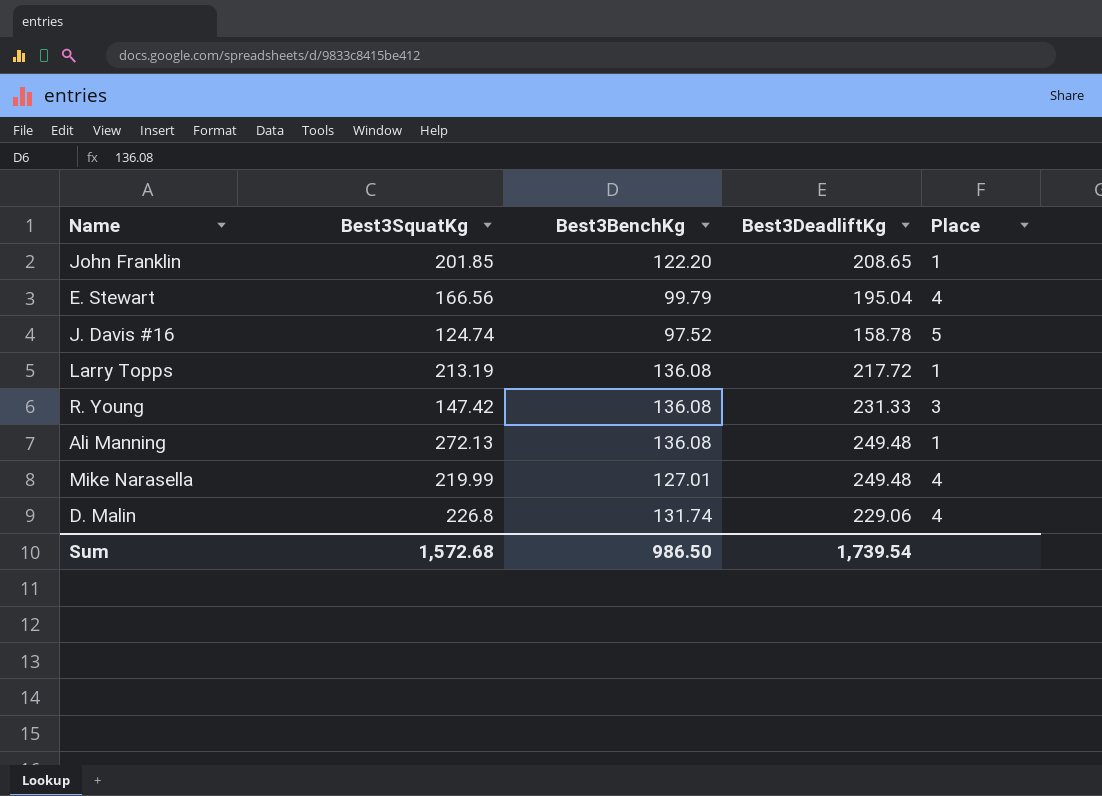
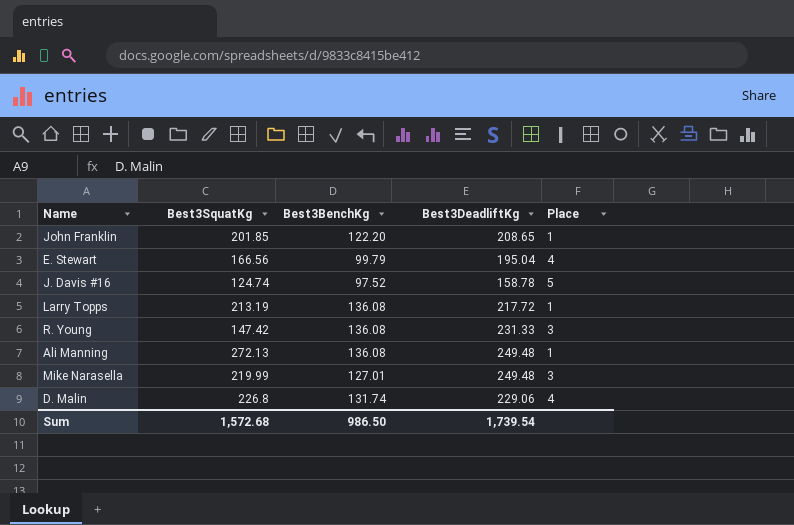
Mike Narasella | Place: 4 -> 3

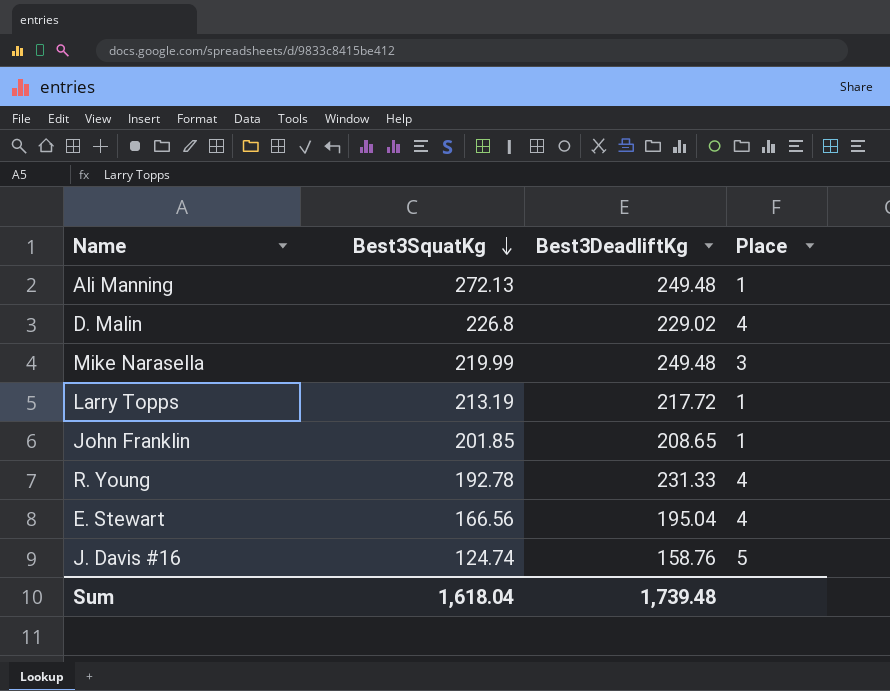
row order: none -> Best3SquatKg descending
column Best3BenchKg | position: 3 -> none
D. Malin | Best3DeadliftKg: 229.06 -> 229.02
R. Young | Best3SquatKg: 147.42 -> 192.78
R. Young | Place: 3 -> 4
J. Davis #16 | Best3DeadliftKg: 158.78 -> 158.76
Sum | Best3SquatKg: 1,572.68 -> 1,618.04
Sum | Best3DeadliftKg: 1,739.54 -> 1,739.48

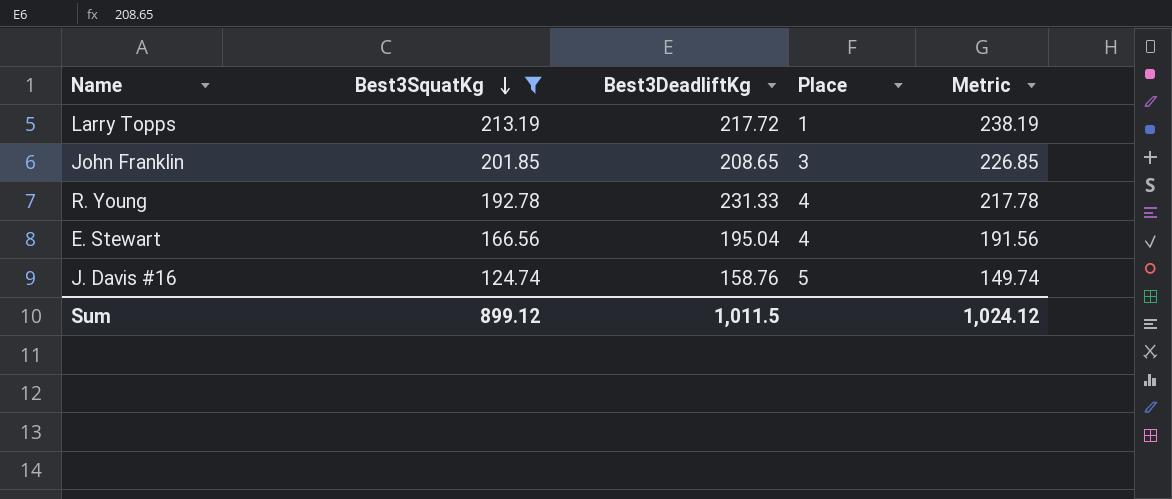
filter: none -> Best3SquatKg <= 213.19
column Metric | formula: none -> [Best3SquatKg] + 25
John Franklin | Place: 1 -> 3
Sum | Best3SquatKg: 1,618.04 -> 899.12
Sum | Best3DeadliftKg: 1,739.48 -> 1,011.5

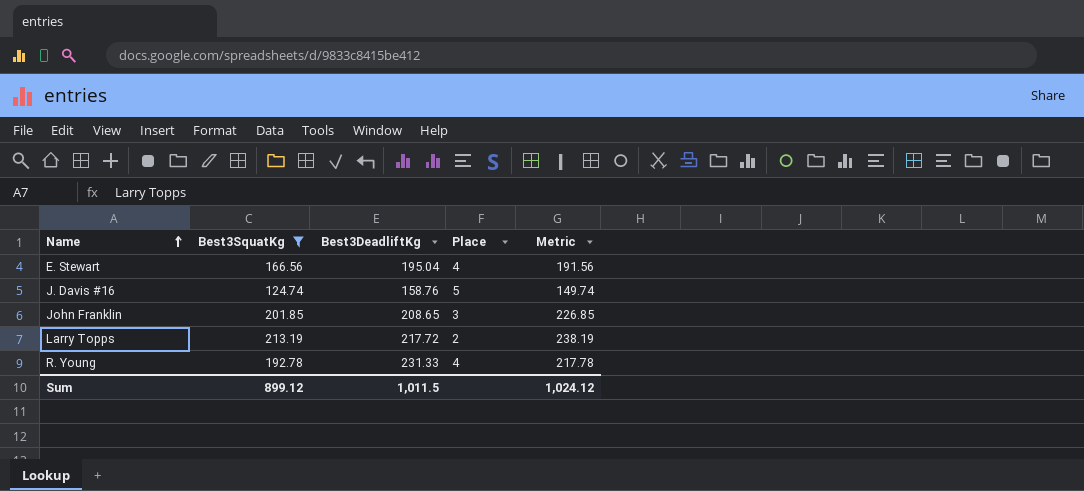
row order: Best3SquatKg descending -> Name ascending
Larry Topps | Place: 1 -> 2

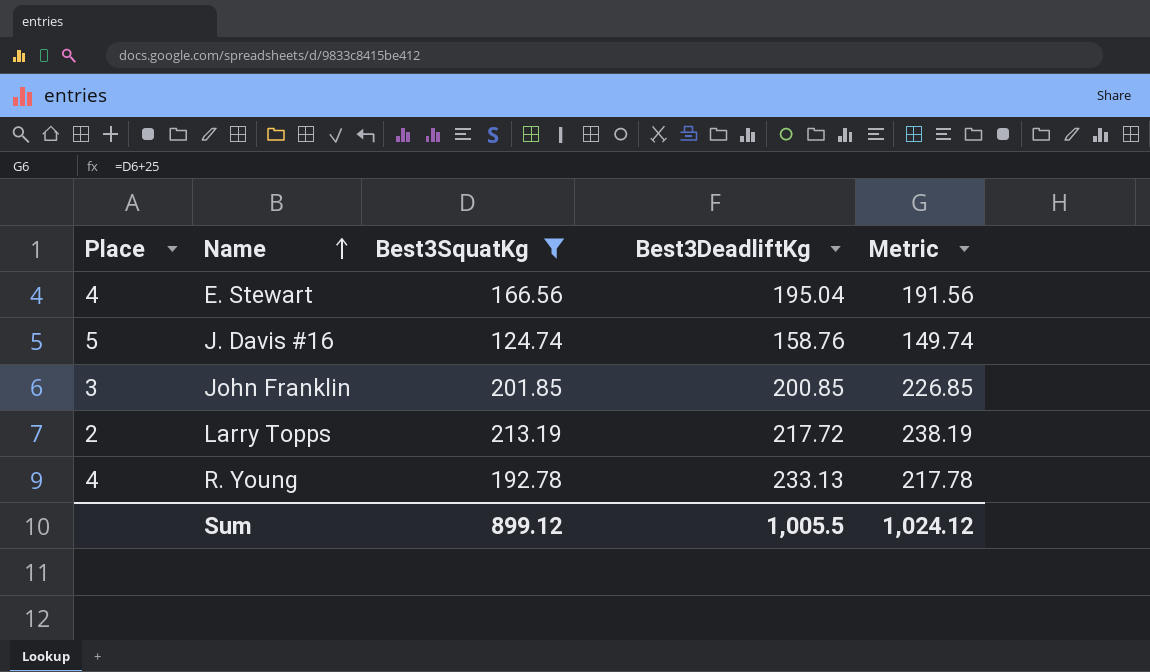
column Place | position: 4 -> 1
John Franklin | Best3DeadliftKg: 208.65 -> 200.85
R. Young | Best3DeadliftKg: 231.33 -> 233.13
Sum | Best3DeadliftKg: 1,011.5 -> 1,005.5

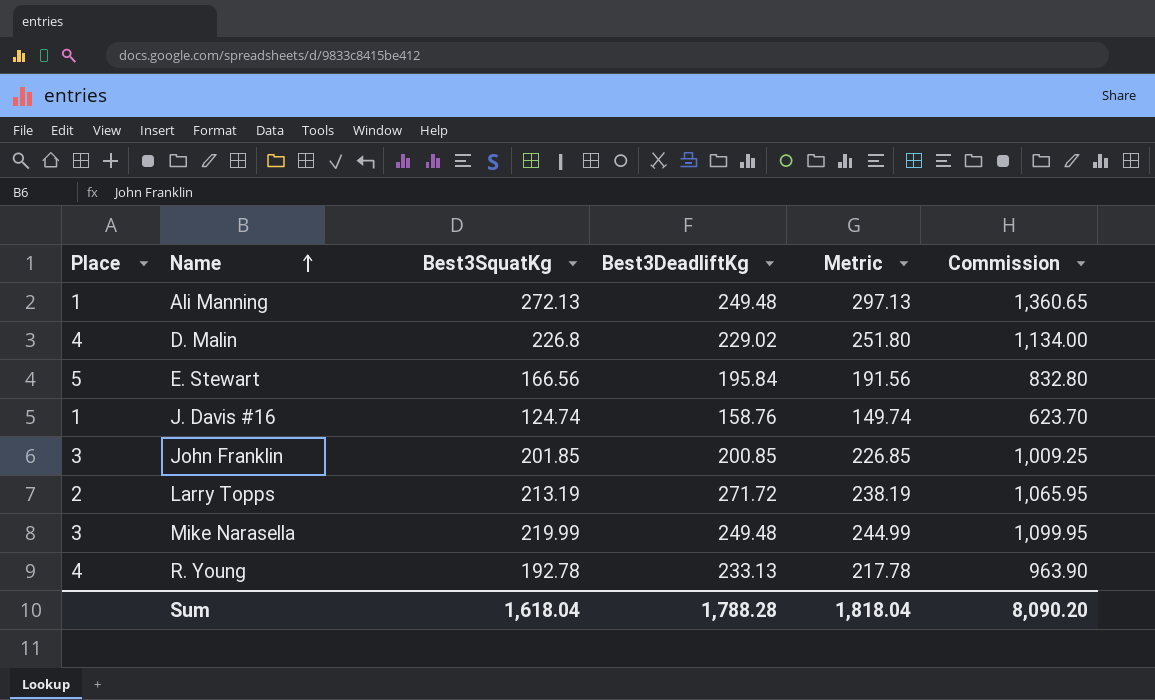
filter: Best3SquatKg <= 213.19 -> none
column Commission | formula: none -> [Best3SquatKg] * 5
E. Stewart | Place: 4 -> 5
E. Stewart | Best3DeadliftKg: 195.04 -> 195.84
J. Davis #16 | Place: 5 -> 1
Larry Topps | Best3DeadliftKg: 217.72 -> 271.72
Sum | Best3SquatKg: 899.12 -> 1,618.04
Sum | Best3DeadliftKg: 1,005.5 -> 1,788.28
Sum | Metric: 1,024.12 -> 1,818.04

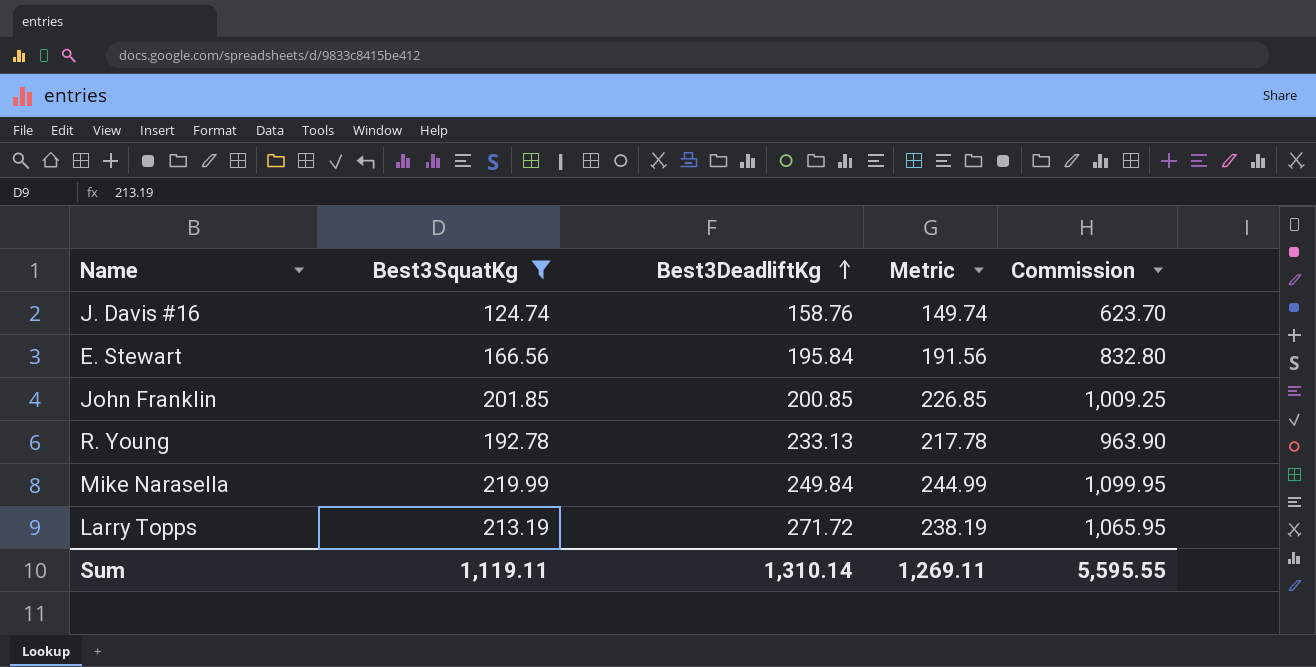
filter: none -> Best3SquatKg <= 219.99
row order: Name ascending -> Best3DeadliftKg ascending
column Place | position: 1 -> none
Mike Narasella | Best3DeadliftKg: 249.48 -> 249.84
Sum | Best3SquatKg: 1,618.04 -> 1,119.11
Sum | Best3DeadliftKg: 1,788.28 -> 1,310.14
Sum | Metric: 1,818.04 -> 1,269.11
Sum | Commission: 8,090.20 -> 5,595.55

